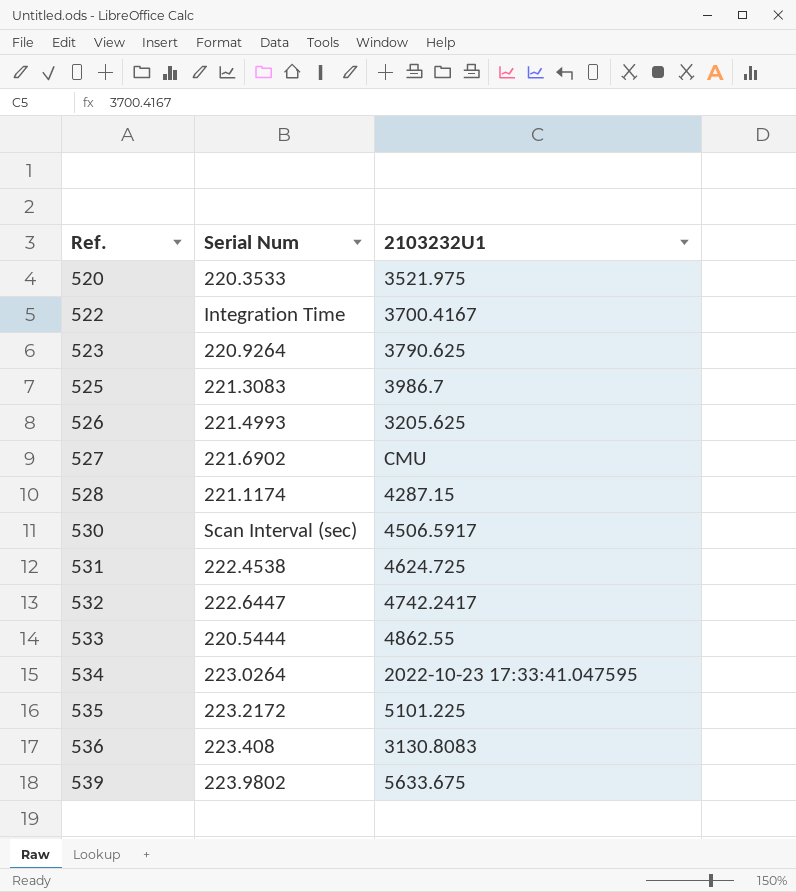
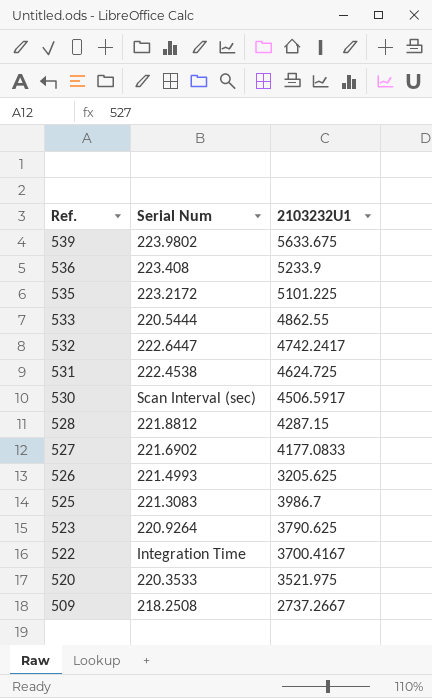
row order: Ref. ascending -> Ref. descending
row 534: 223.0264 | 2022-10-23 17:33:41.047595 -> none
536 | 2103232U1: 3130.8083 -> 5233.9
528 | Serial Num: 221.1174 -> 221.8812
527 | 2103232U1: CMU -> 4177.0833
row 509: none -> 218.2508 | 2737.2667

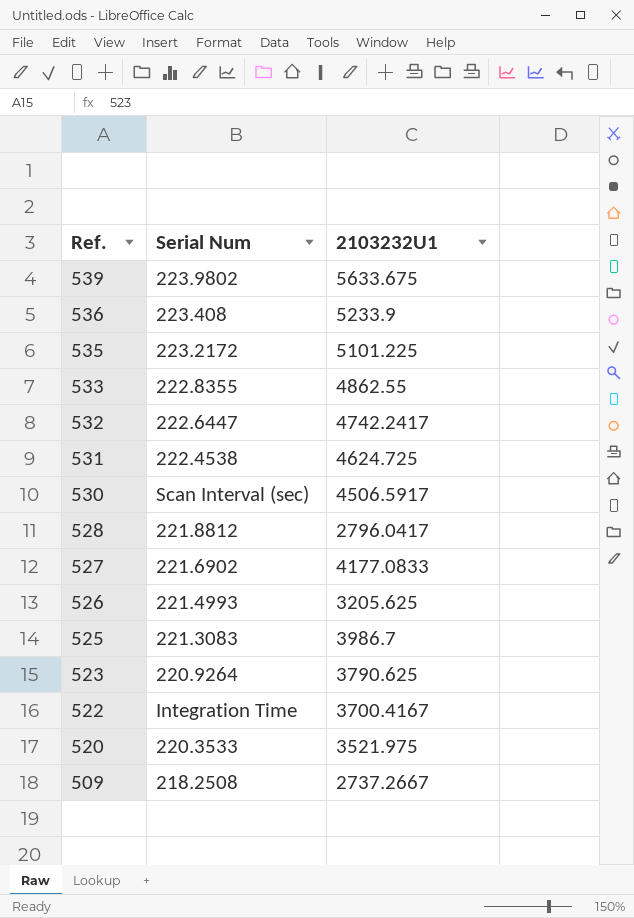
533 | Serial Num: 220.5444 -> 222.8355
528 | 2103232U1: 4287.15 -> 2796.0417

